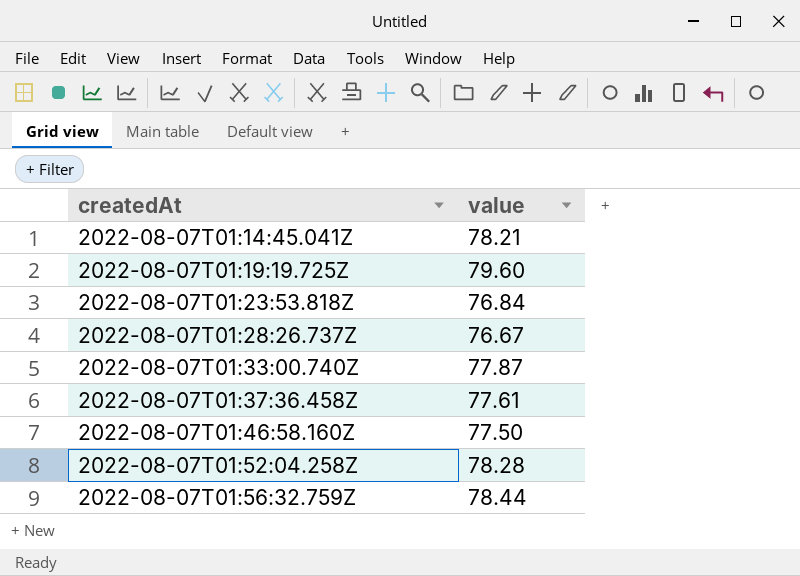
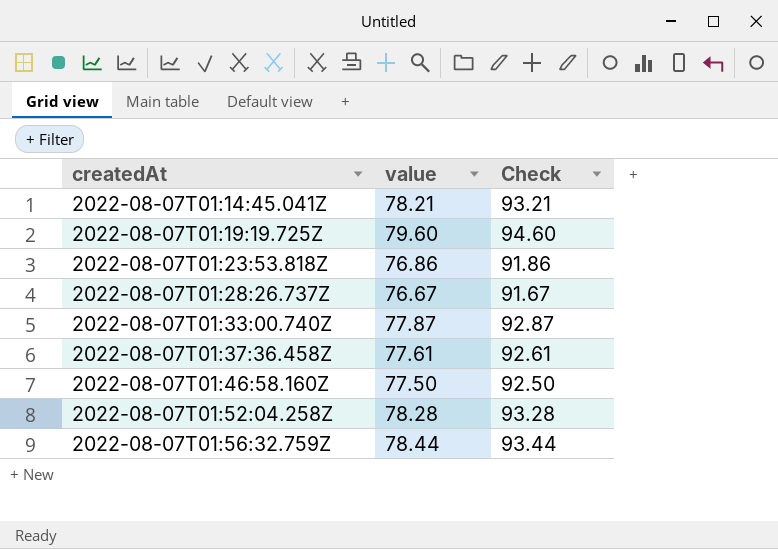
column Check | formula: none -> [value] + 15
2022-08-07T01:23:53.818Z | value: 76.84 -> 76.86

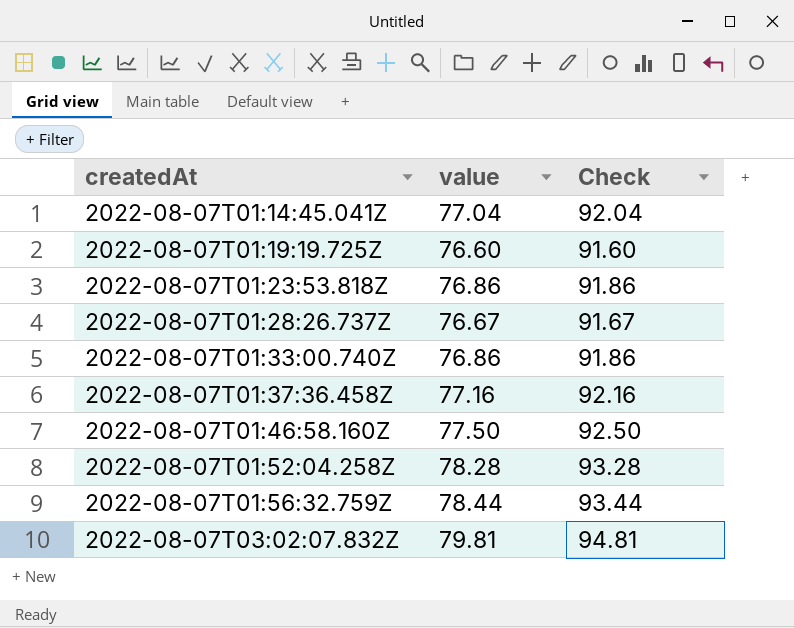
2022-08-07T01:14:45.041Z | value: 78.21 -> 77.04
2022-08-07T01:14:45.041Z | Check: 93.21 -> 92.04
2022-08-07T01:19:19.725Z | value: 79.60 -> 76.60
2022-08-07T01:19:19.725Z | Check: 94.60 -> 91.60
2022-08-07T01:33:00.740Z | value: 77.87 -> 76.86
2022-08-07T01:33:00.740Z | Check: 92.87 -> 91.86
2022-08-07T01:37:36.458Z | value: 77.61 -> 77.16
2022-08-07T01:37:36.458Z | Check: 92.61 -> 92.16
row 2022-08-07T03:02:07.832Z: none -> 79.81 | 94.81

